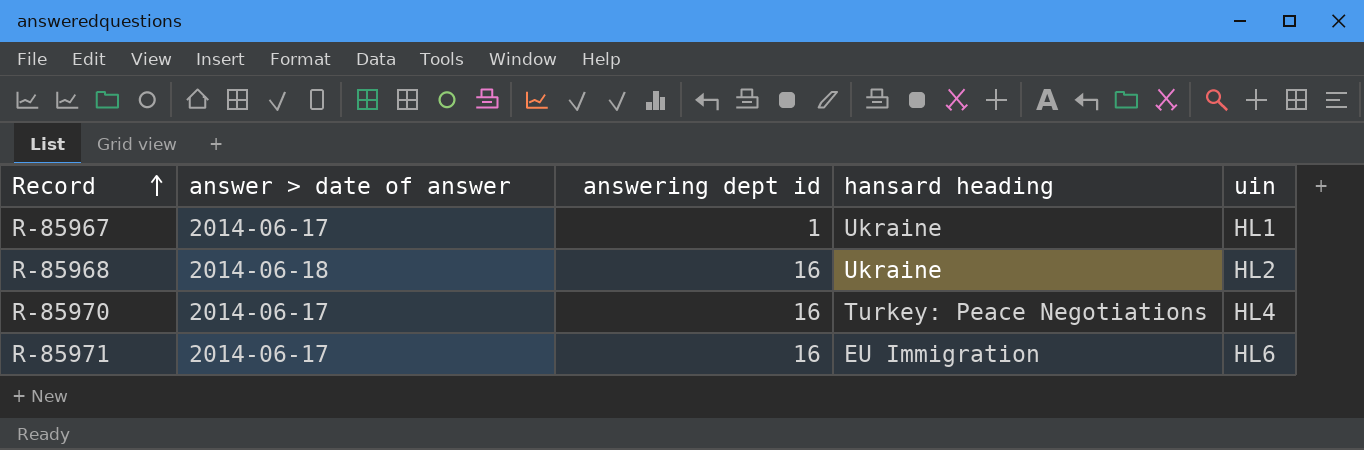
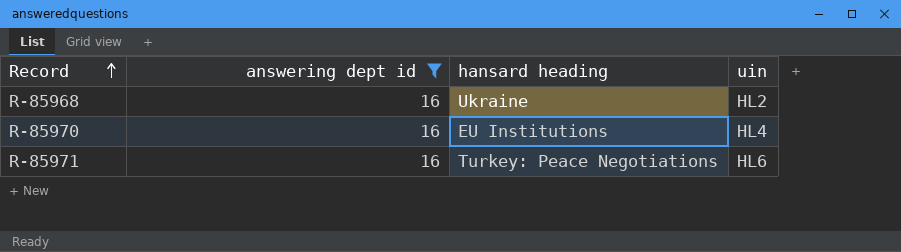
filter: none -> answering dept id = 16
column answer > date of answer | position: 2 -> none
R-85970 | hansard heading: Turkey: Peace Negotiations -> EU Institutions
R-85971 | hansard heading: EU Immigration -> Turkey: Peace Negotiations

